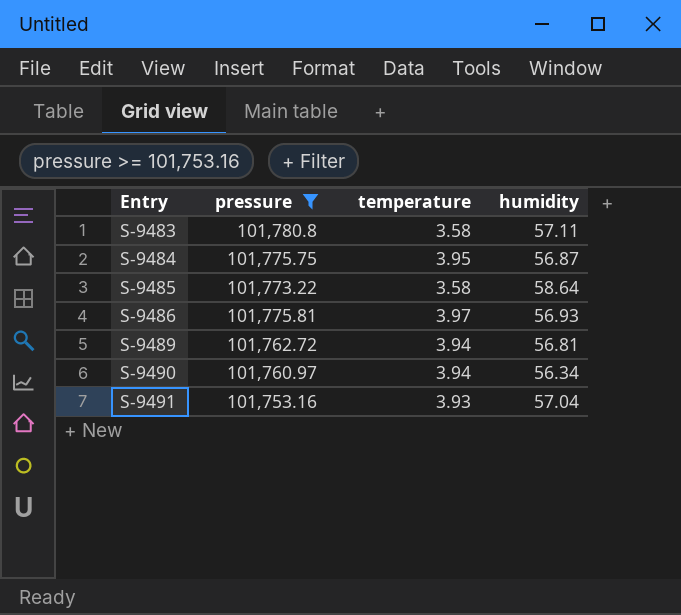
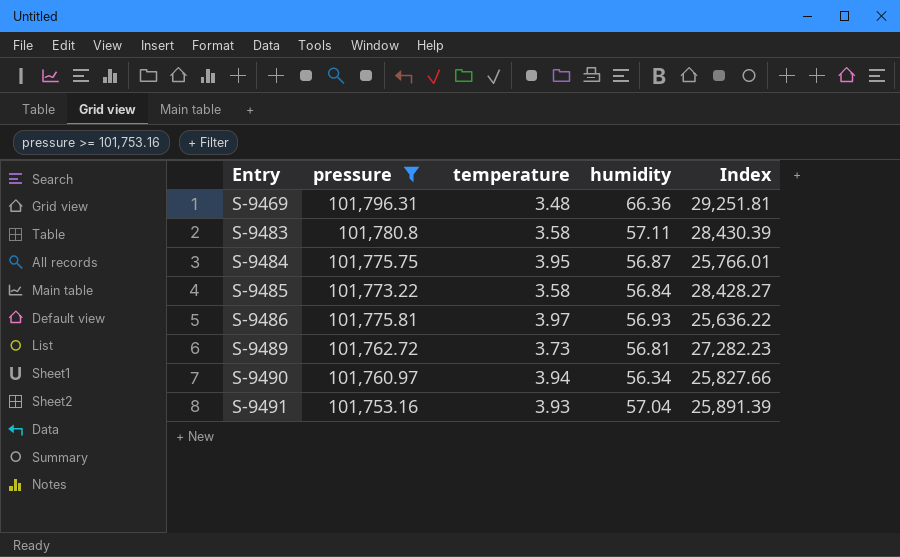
column Index | formula: none -> [pressure] / [temperature]
row S-9469: none -> 101,796.31 | 3.48 | 66.36 | 29,251.81
S-9485 | humidity: 58.64 -> 56.84
S-9489 | temperature: 3.94 -> 3.73

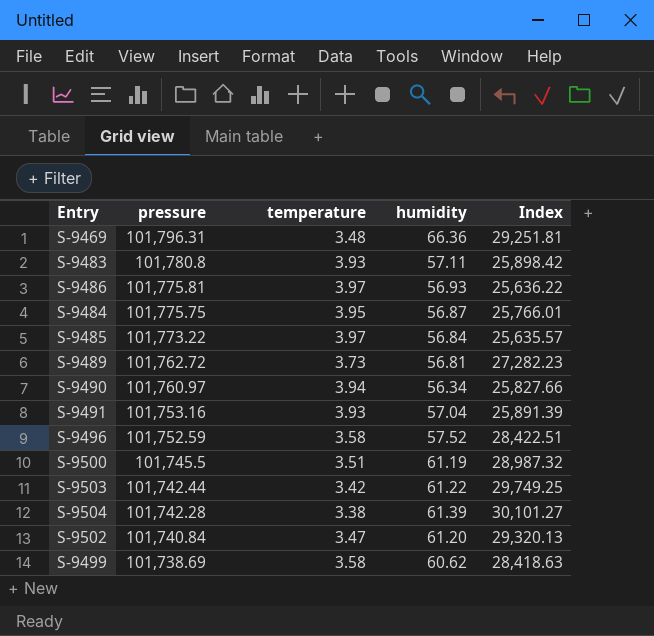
filter: pressure >= 101,753.16 -> none
row order: Entry ascending -> pressure descending
S-9483 | temperature: 3.58 -> 3.93
S-9483 | Index: 28,430.39 -> 25,898.42
S-9485 | temperature: 3.58 -> 3.97
S-9485 | Index: 28,428.27 -> 25,635.57

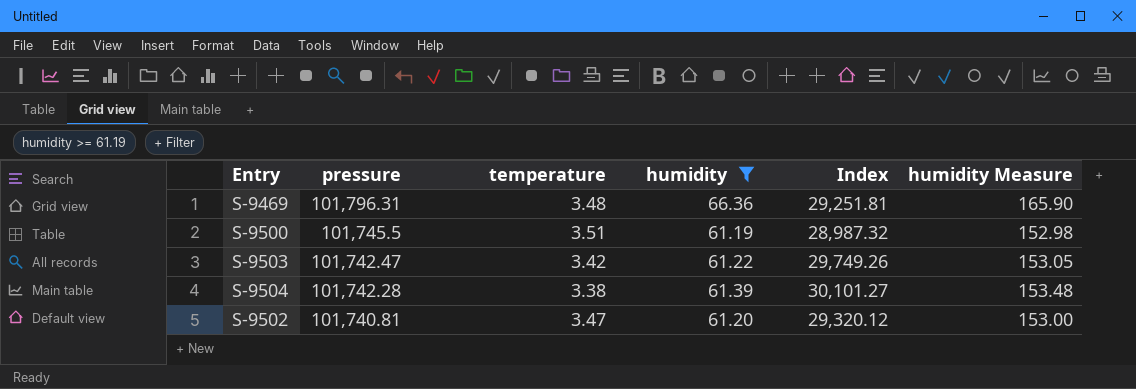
filter: none -> humidity >= 61.19
column humidity Measure | formula: none -> [humidity] * 2.5
S-9503 | pressure: 101,742.44 -> 101,742.47
S-9503 | Index: 29,749.25 -> 29,749.26
S-9502 | pressure: 101,740.84 -> 101,740.81
S-9502 | Index: 29,320.13 -> 29,320.12

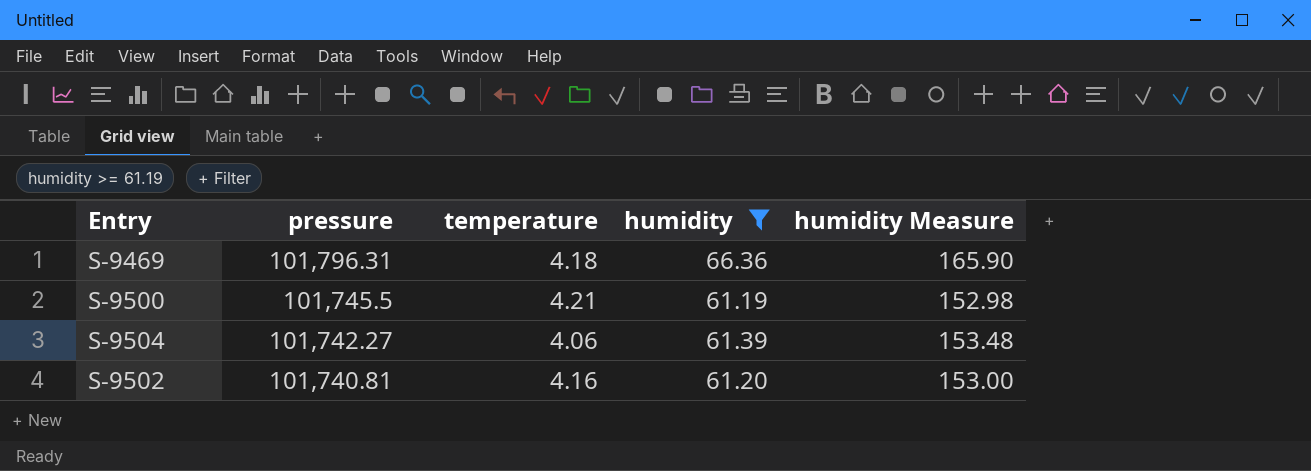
column Index | formula: [pressure] / [temperature] -> none
row S-9503: 101,742.47 | 3.42 | 61.22 | 29,749.26 | 153.05 -> none
S-9469 | temperature: 3.48 -> 4.18
S-9500 | temperature: 3.51 -> 4.21
S-9504 | pressure: 101,742.28 -> 101,742.27
S-9504 | temperature: 3.38 -> 4.06
S-9502 | temperature: 3.47 -> 4.16

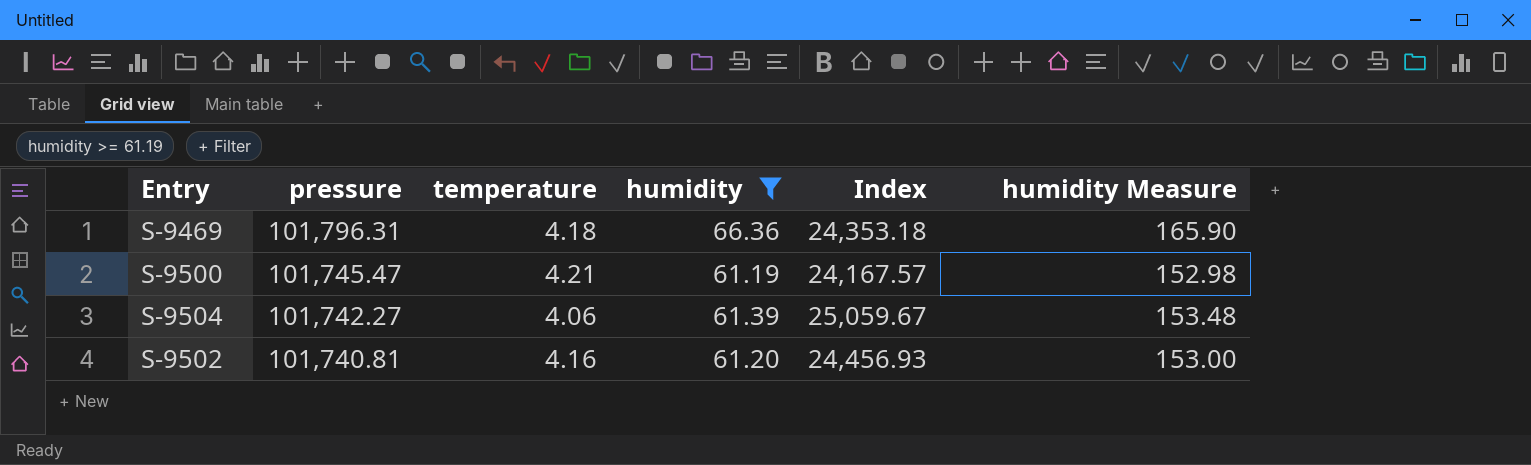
column Index | formula: none -> [pressure] / [temperature]
S-9500 | pressure: 101,745.5 -> 101,745.47

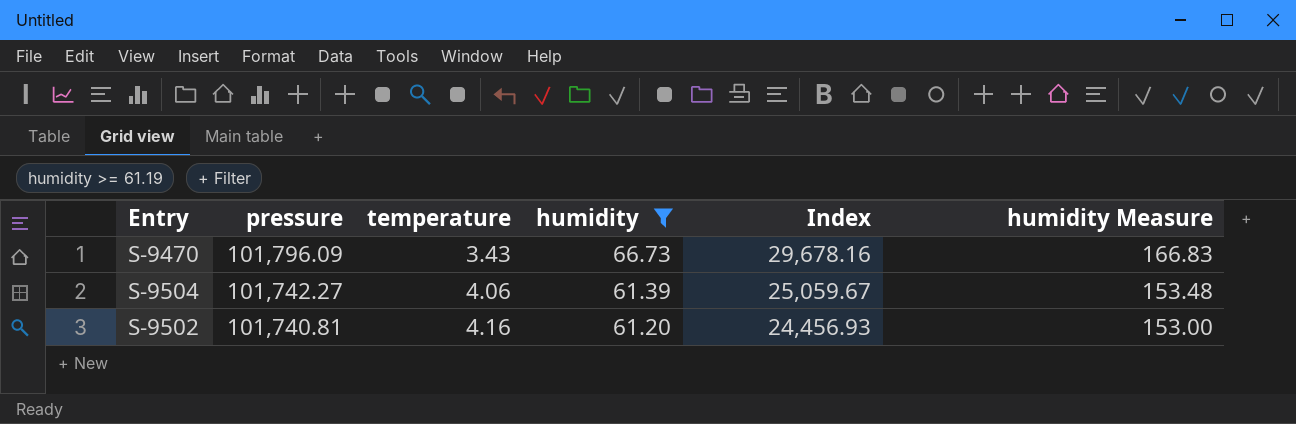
row S-9469: 101,796.31 | 4.18 | 66.36 | 24,353.18 | 165.90 -> none
row S-9500: 101,745.47 | 4.21 | 61.19 | 24,167.57 | 152.98 -> none
row S-9470: none -> 101,796.09 | 3.43 | 66.73 | 29,678.16 | 166.83

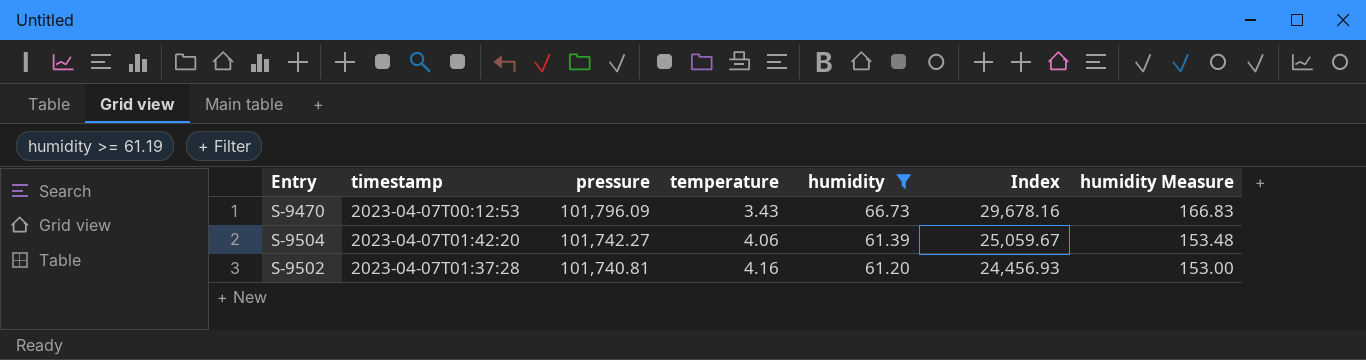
column timestamp | position: none -> 2

